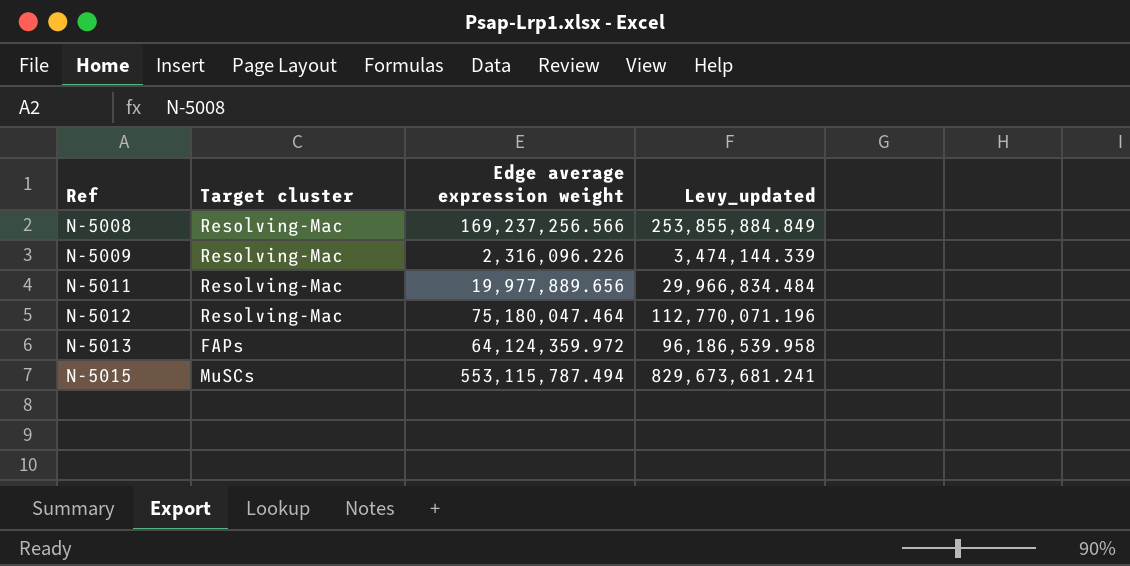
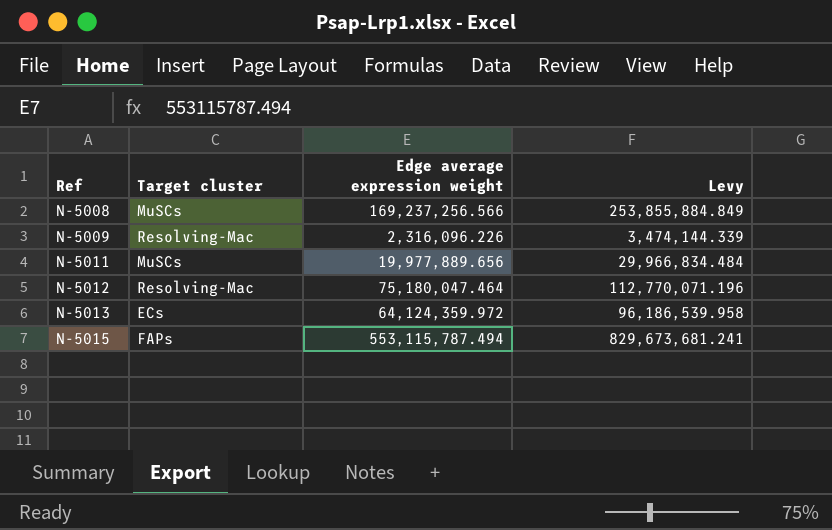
column name: Levy_updated -> Levy
N-5008 | Target cluster: Resolving-Mac -> MuSCs
N-5011 | Target cluster: Resolving-Mac -> MuSCs
N-5013 | Target cluster: FAPs -> ECs
N-5015 | Target cluster: MuSCs -> FAPs

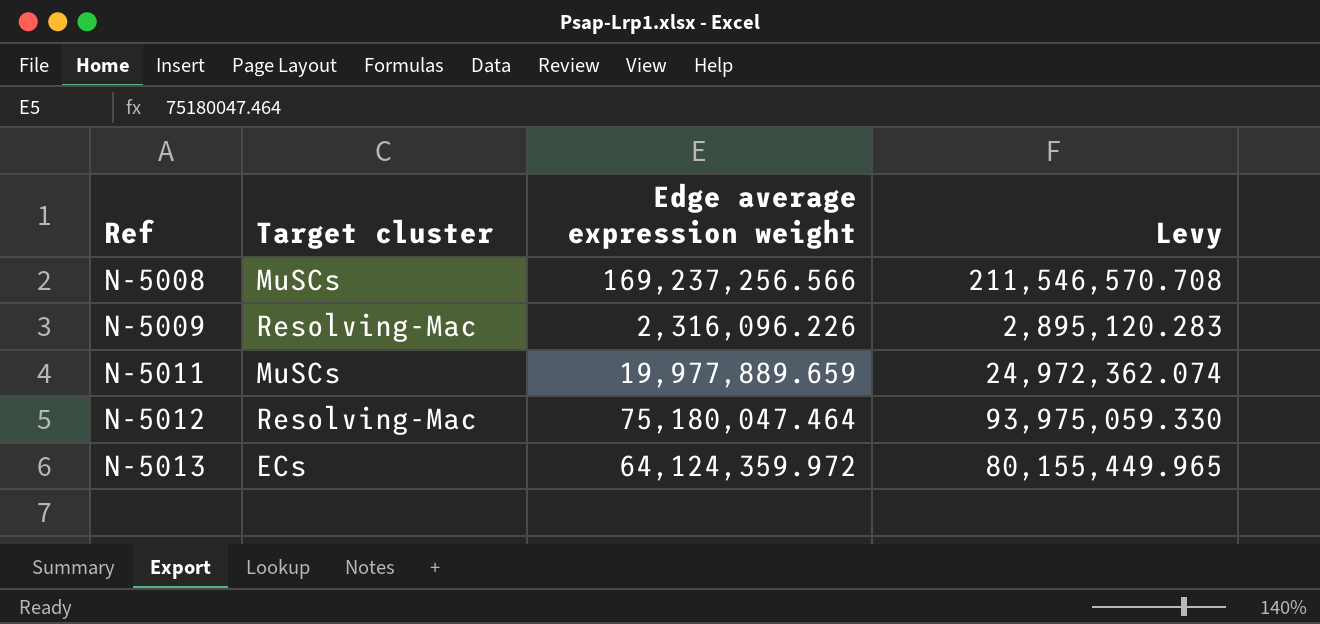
column Levy | formula: [Edge average expression weight] * 1.5 -> [Edge average expression weight] * 1.25
row N-5015: FAPs | 553,115,787.494 | 829,673,681.241 -> none
N-5011 | Edge average expression weight: 19,977,889.656 -> 19,977,889.659

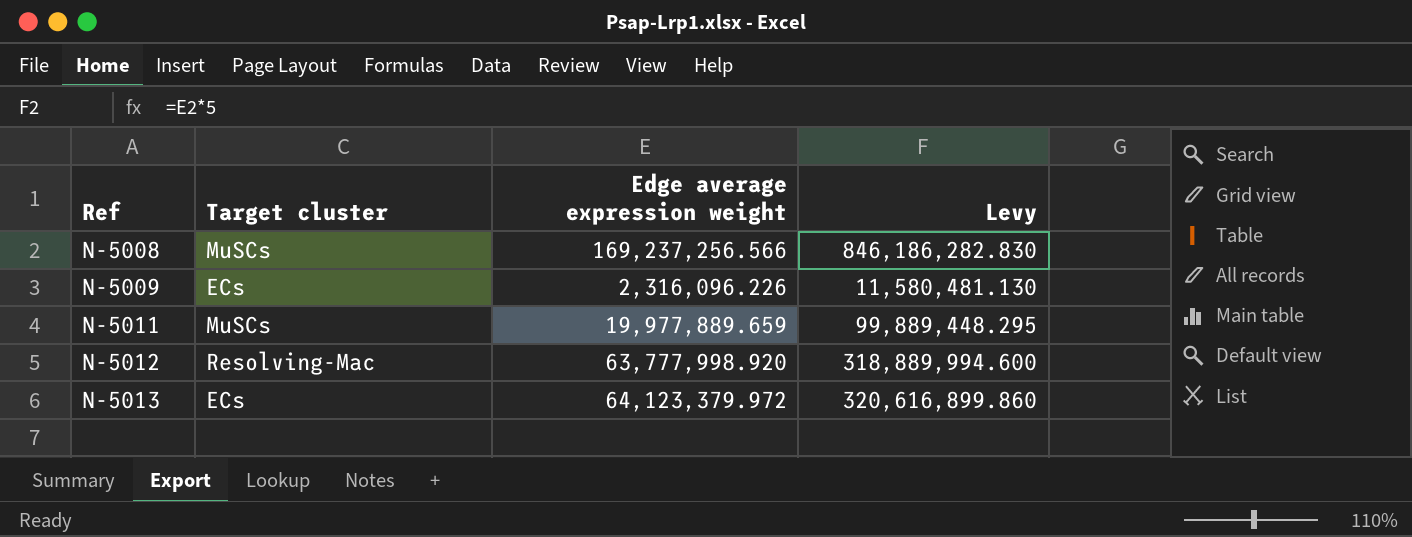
column Levy | formula: [Edge average expression weight] * 1.25 -> [Edge average expression weight] * 5
N-5009 | Target cluster: Resolving-Mac -> ECs
N-5012 | Edge average expression weight: 75,180,047.464 -> 63,777,998.920
N-5013 | Edge average expression weight: 64,124,359.972 -> 64,123,379.972

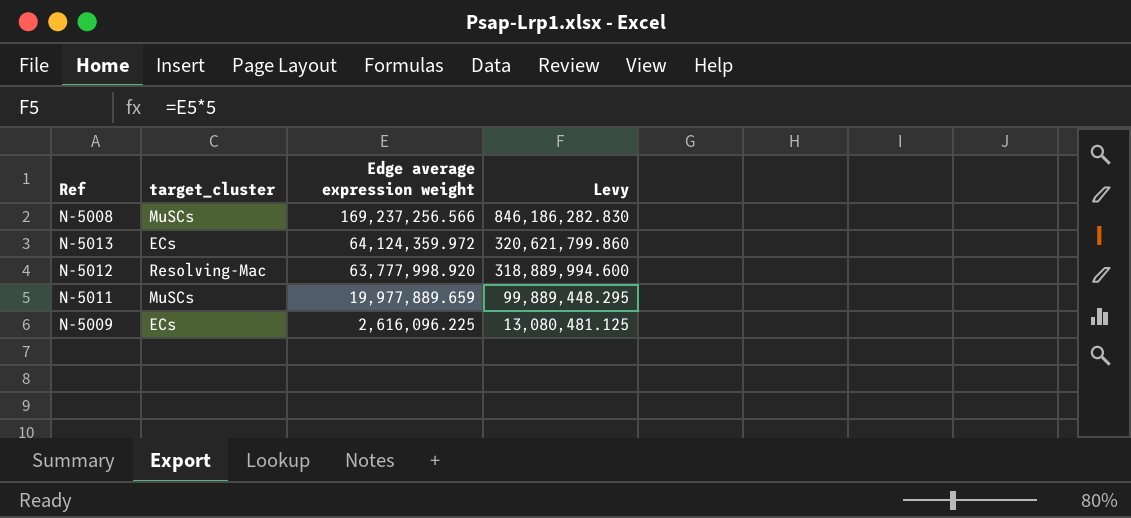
row order: Ref ascending -> Edge average expression weight descending
column name: Target cluster -> target_cluster
N-5013 | Edge average expression weight: 64,123,379.972 -> 64,124,359.972
N-5013 | Levy: 320,616,899.860 -> 320,621,799.860
N-5009 | Edge average expression weight: 2,316,096.226 -> 2,616,096.225
N-5009 | Levy: 11,580,481.130 -> 13,080,481.125

